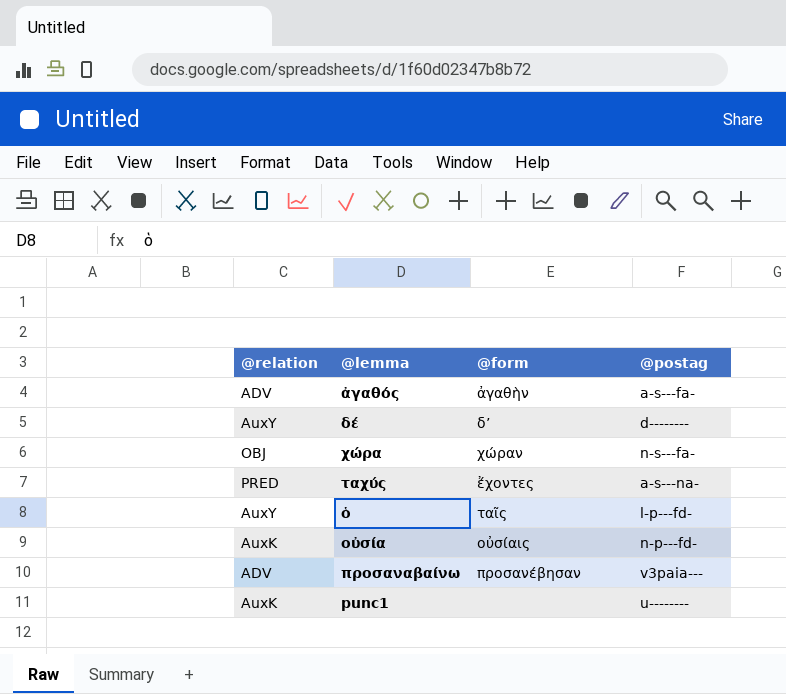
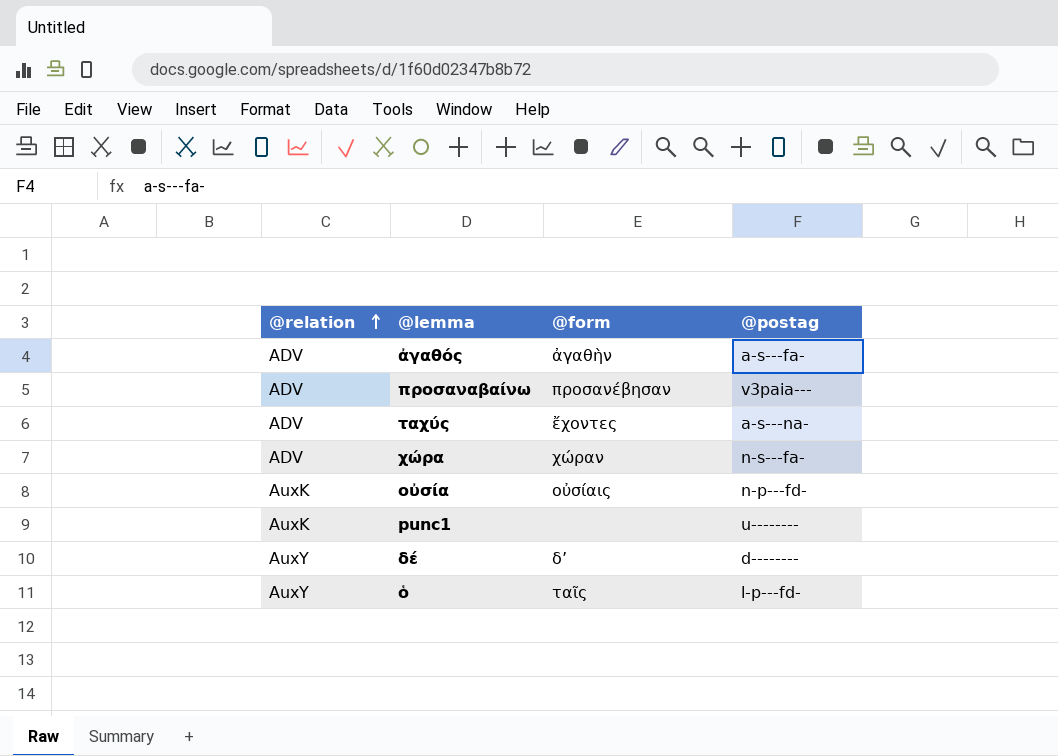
row order: none -> @relation ascending
ταχύς | @relation: PRED -> ADV
χώρα | @relation: OBJ -> ADV

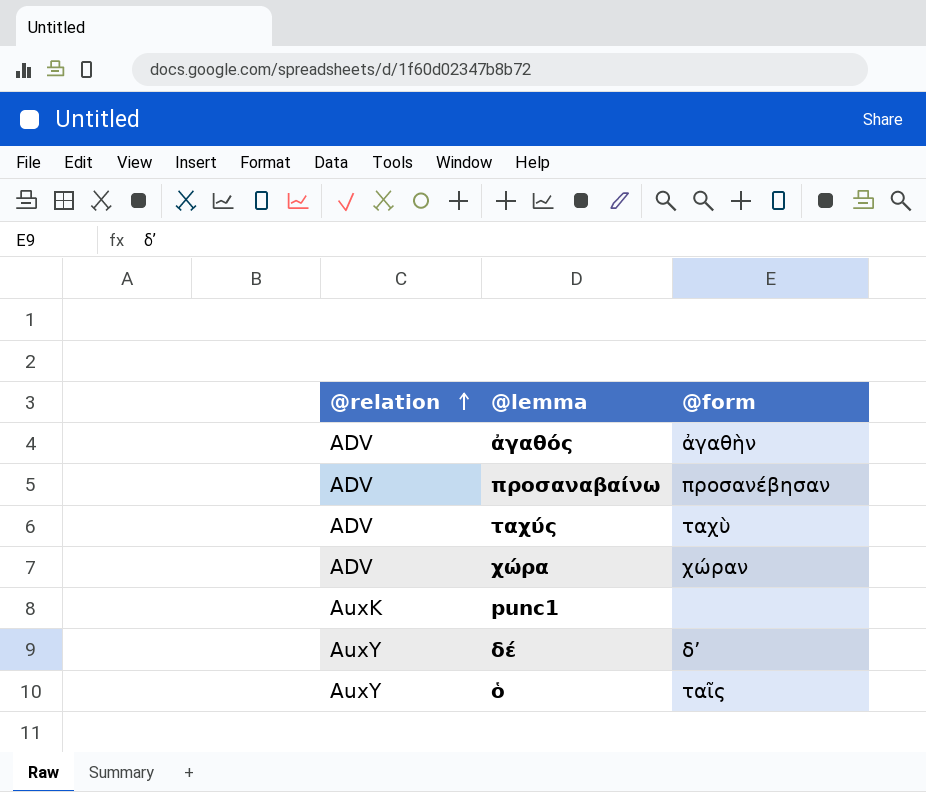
column @postag | position: 4 -> none
row οὐσία: AuxK | οὐσίαις | n-p---fd- -> none
ταχύς | @form: ἔχοντες -> ταχὺ

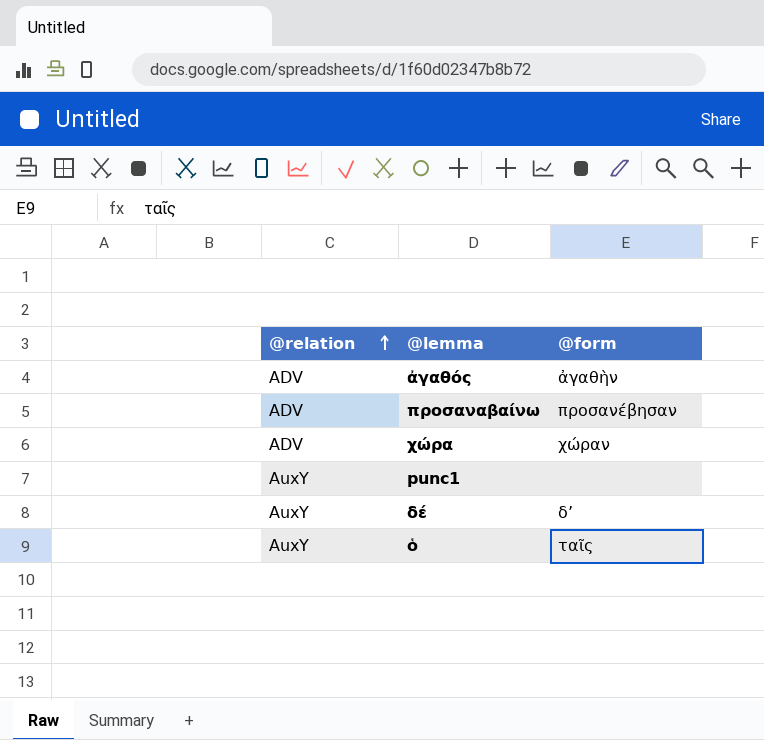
row ταχύς: ADV | ταχὺ -> none
punc1 | @relation: AuxK -> AuxY

